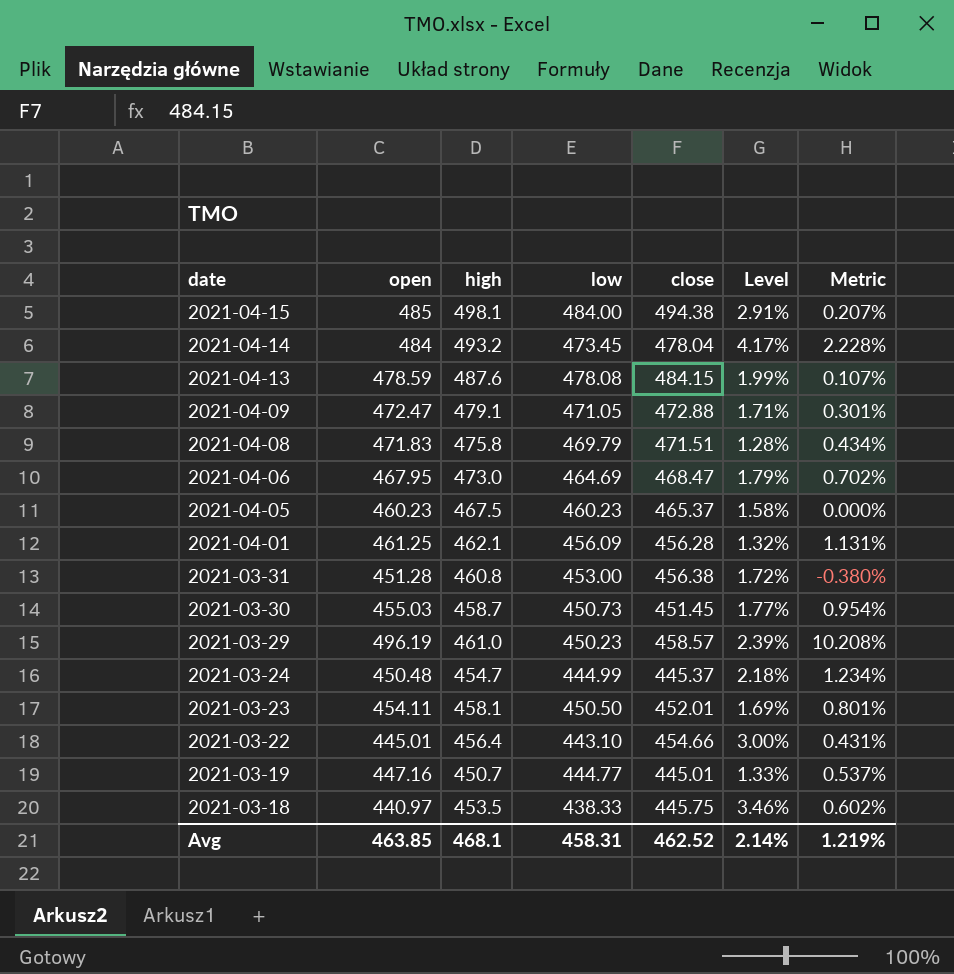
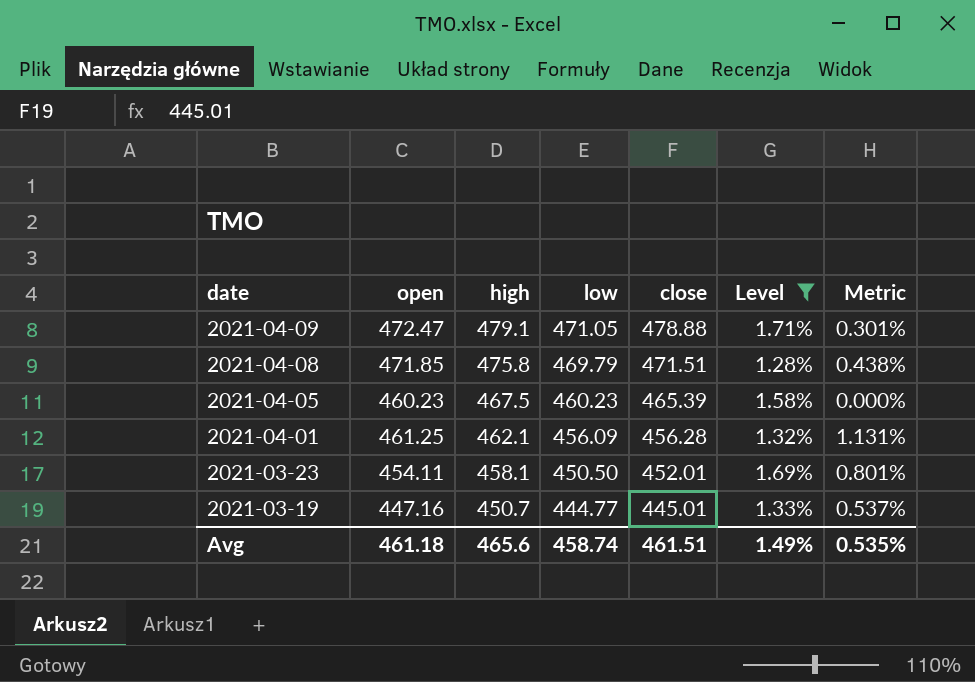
filter: none -> Level <= 1.71%
2021-04-09 | close: 472.88 -> 478.88
2021-04-08 | open: 471.83 -> 471.85
2021-04-08 | Metric: 0.434% -> 0.438%
2021-04-05 | close: 465.37 -> 465.39
Avg | open: 463.85 -> 461.18
Avg | high: 468.1 -> 465.6
Avg | low: 458.31 -> 458.74
Avg | close: 462.52 -> 461.51
Avg | Level: 2.14% -> 1.49%
Avg | Metric: 1.219% -> 0.535%

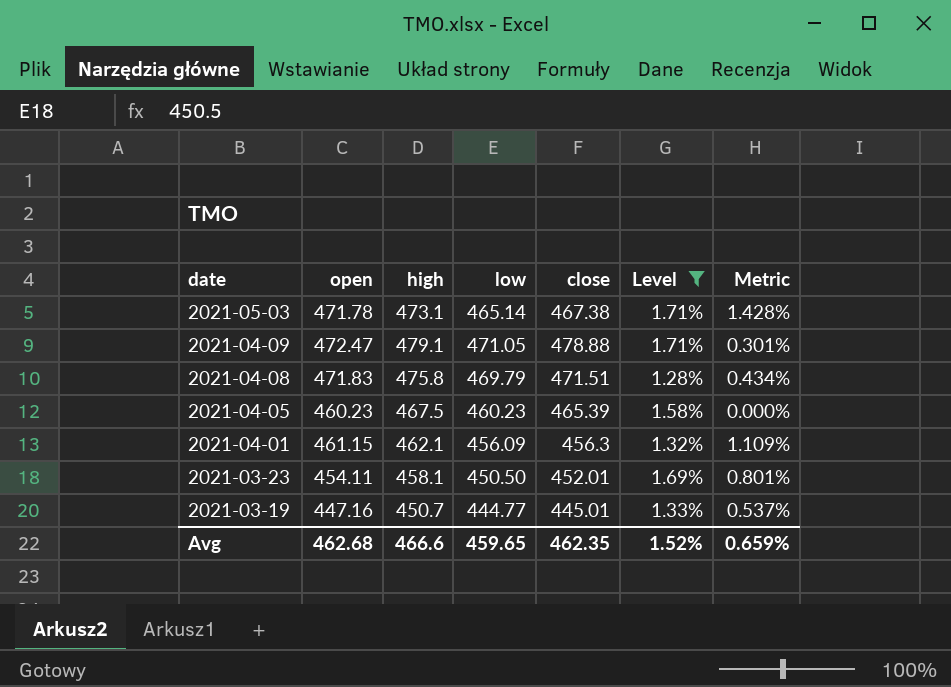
row 2021-05-03: none -> 471.78 | 473.1 | 465.14 | 467.38 | 1.71% | 1.428%
2021-04-08 | open: 471.85 -> 471.83
2021-04-08 | Metric: 0.438% -> 0.434%
2021-04-01 | open: 461.25 -> 461.15
2021-04-01 | close: 456.28 -> 456.3
2021-04-01 | Metric: 1.131% -> 1.109%
Avg | open: 461.18 -> 462.68
Avg | high: 465.6 -> 466.6
Avg | low: 458.74 -> 459.65
Avg | close: 461.51 -> 462.35
Avg | Level: 1.49% -> 1.52%
Avg | Metric: 0.535% -> 0.659%

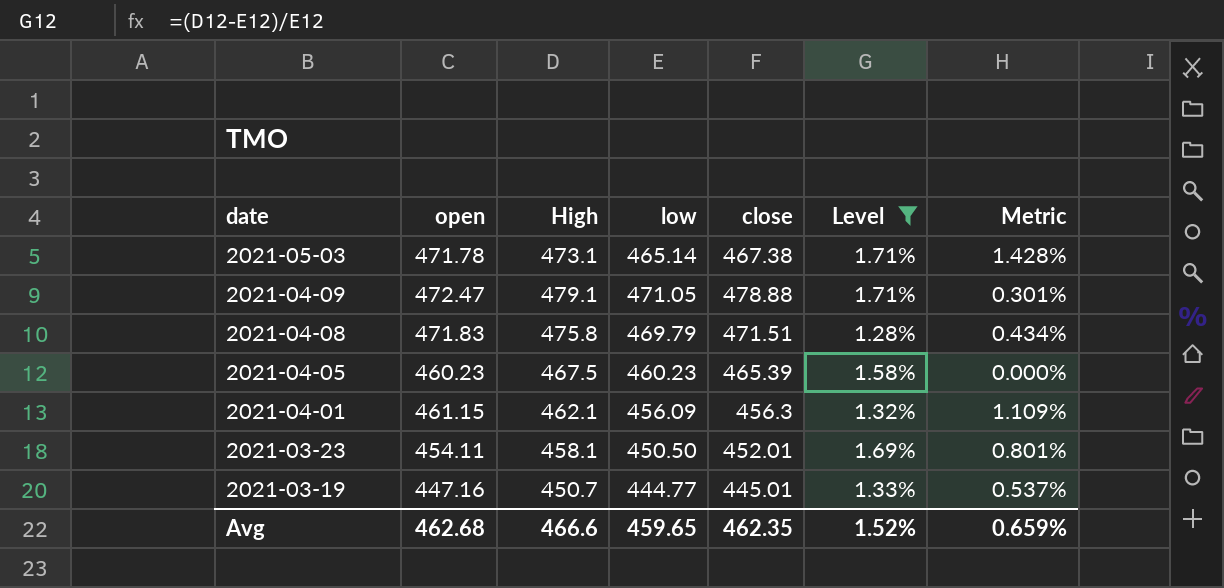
column name: high -> High

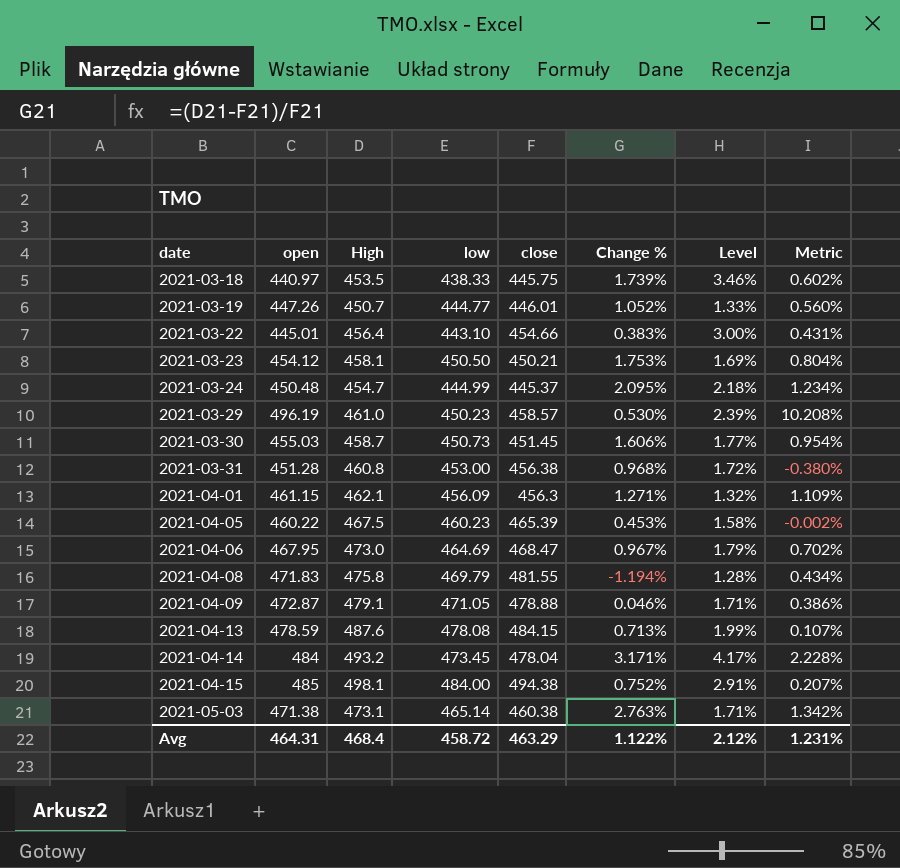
filter: Level <= 1.71% -> none
row order: date descending -> date ascending
column Change % | formula: none -> ([High] - [close]) / [close]
2021-03-19 | open: 447.16 -> 447.26
2021-03-19 | close: 445.01 -> 446.01
2021-03-19 | Metric: 0.537% -> 0.560%
2021-03-23 | open: 454.11 -> 454.12
2021-03-23 | close: 452.01 -> 450.21
2021-03-23 | Metric: 0.801% -> 0.804%
2021-04-05 | open: 460.23 -> 460.22
2021-04-05 | Metric: 0.000% -> -0.002%
2021-04-08 | close: 471.51 -> 481.55
2021-04-09 | open: 472.47 -> 472.87
2021-04-09 | Metric: 0.301% -> 0.386%
2021-05-03 | open: 471.78 -> 471.38
2021-05-03 | close: 467.38 -> 460.38
2021-05-03 | Metric: 1.428% -> 1.342%
Avg | open: 462.68 -> 464.31
Avg | High: 466.6 -> 468.4
Avg | low: 459.65 -> 458.72
Avg | close: 462.35 -> 463.29
Avg | Level: 1.52% -> 2.12%
Avg | Metric: 0.659% -> 1.231%

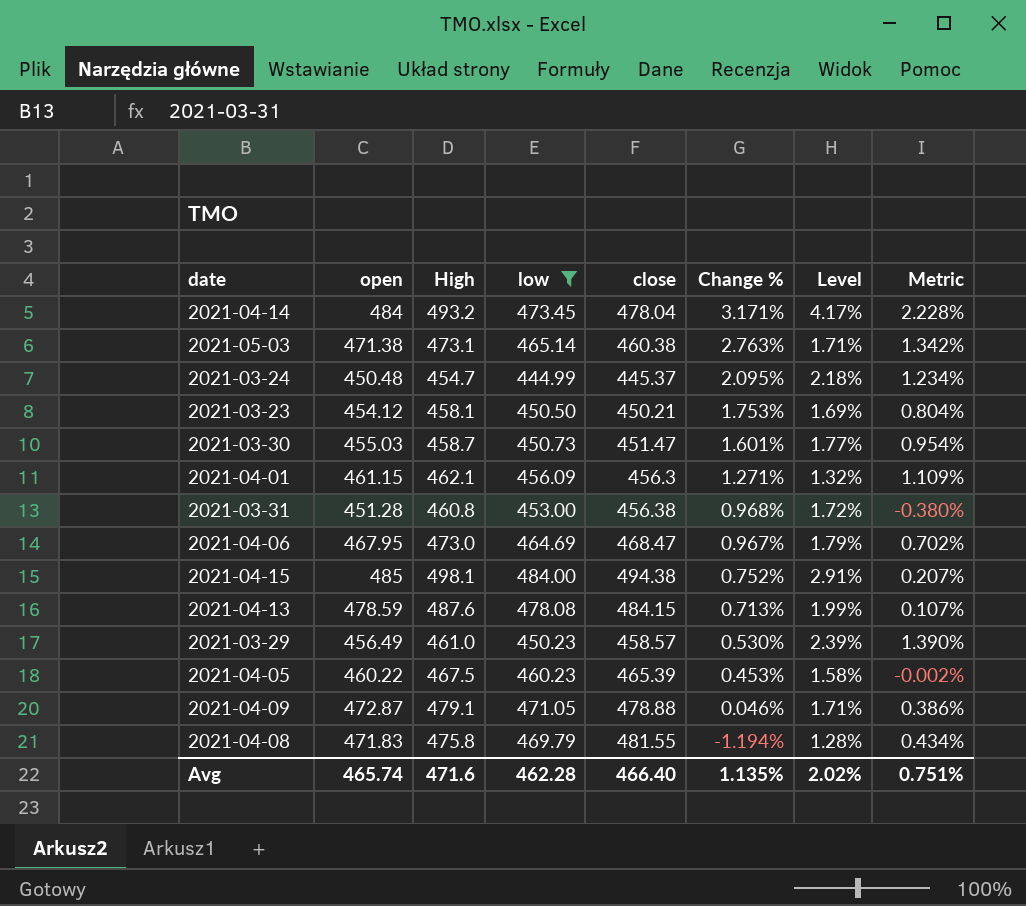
filter: none -> low >= 444.99
row order: date ascending -> Change % descending
2021-03-30 | close: 451.45 -> 451.47
2021-03-30 | Change %: 1.606% -> 1.601%
2021-03-29 | open: 496.19 -> 456.49
2021-03-29 | Metric: 10.208% -> 1.390%
Avg | open: 464.31 -> 465.74
Avg | High: 468.4 -> 471.6
Avg | low: 458.72 -> 462.28
Avg | close: 463.29 -> 466.40
Avg | Change %: 1.122% -> 1.135%
Avg | Level: 2.12% -> 2.02%
Avg | Metric: 1.231% -> 0.751%

